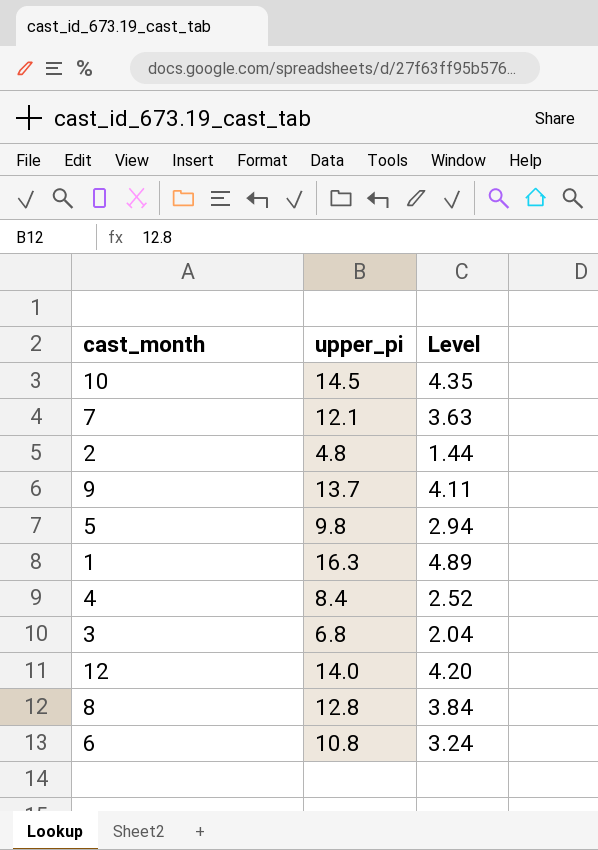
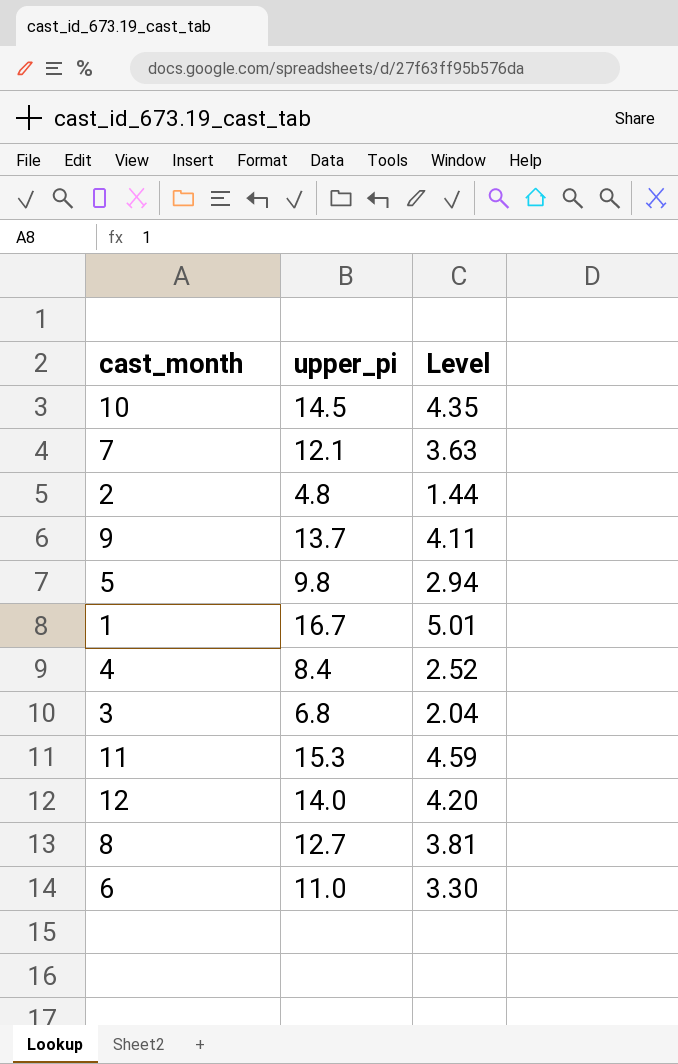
1 | upper_pi: 16.3 -> 16.7
1 | Level: 4.89 -> 5.01
row 11: none -> 15.3 | 4.59
8 | upper_pi: 12.8 -> 12.7
8 | Level: 3.84 -> 3.81
6 | upper_pi: 10.8 -> 11.0
6 | Level: 3.24 -> 3.30

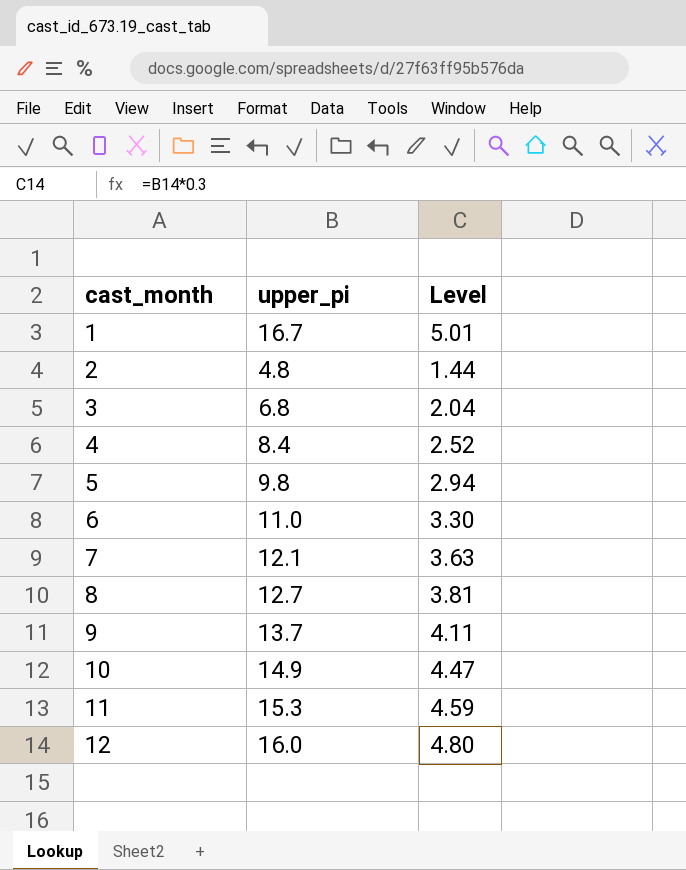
row order: none -> cast_month ascending
10 | upper_pi: 14.5 -> 14.9
10 | Level: 4.35 -> 4.47
12 | upper_pi: 14.0 -> 16.0
12 | Level: 4.20 -> 4.80

